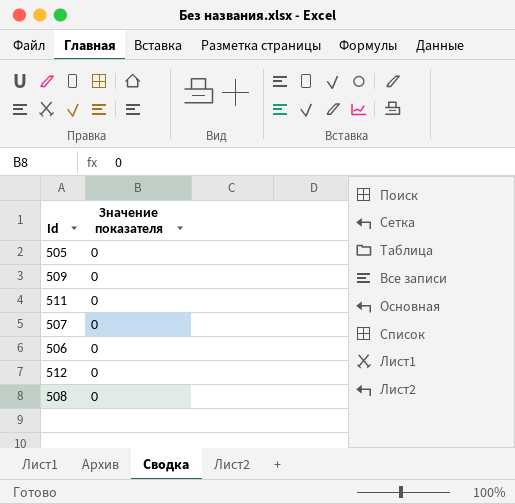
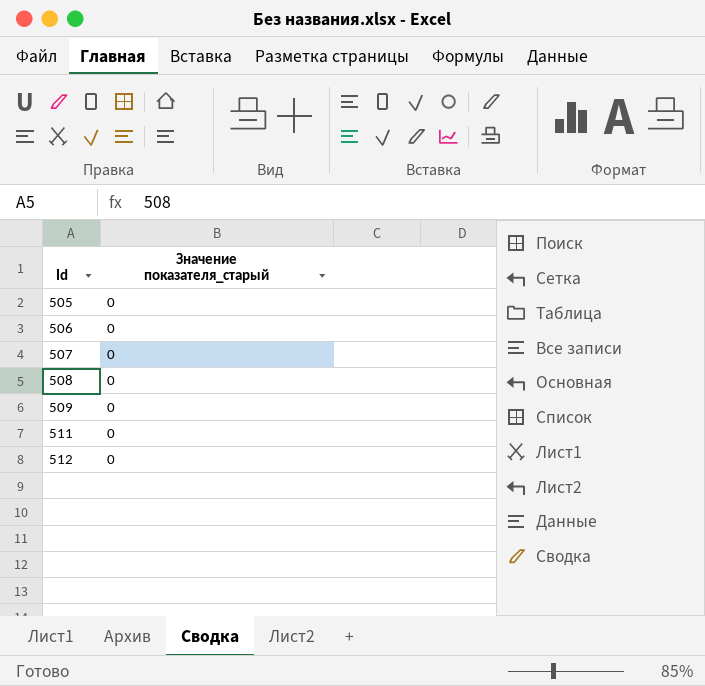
row order: none -> Id ascending
column name: Значение показателя -> Значение показателя_старый

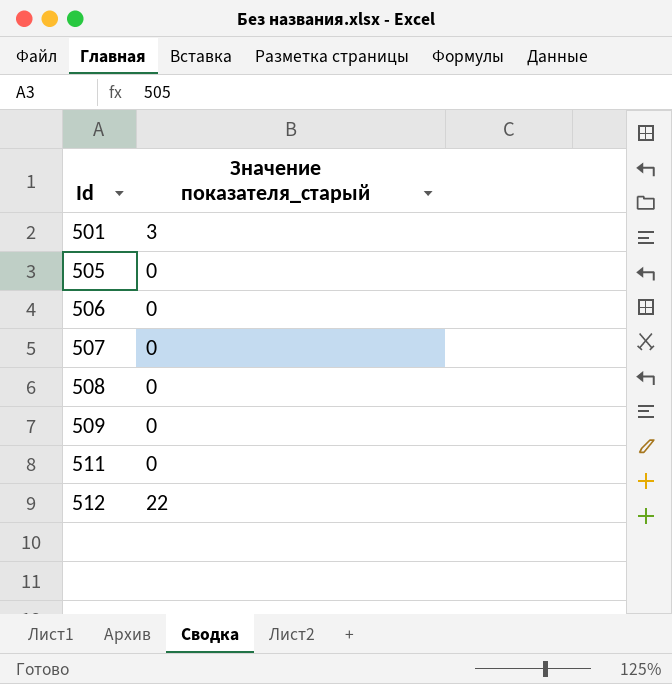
row 501: none -> 3
512 | Значение показателя_старый: 0 -> 22

